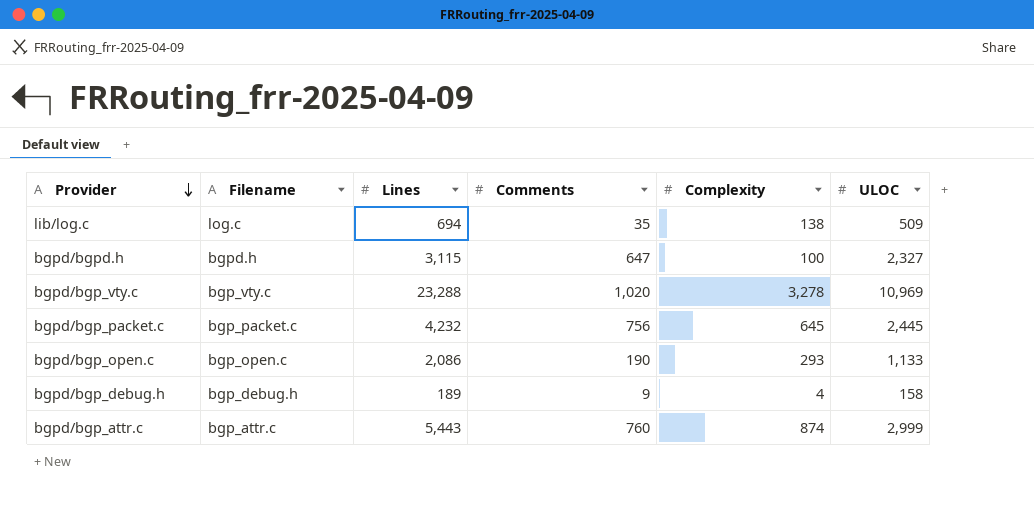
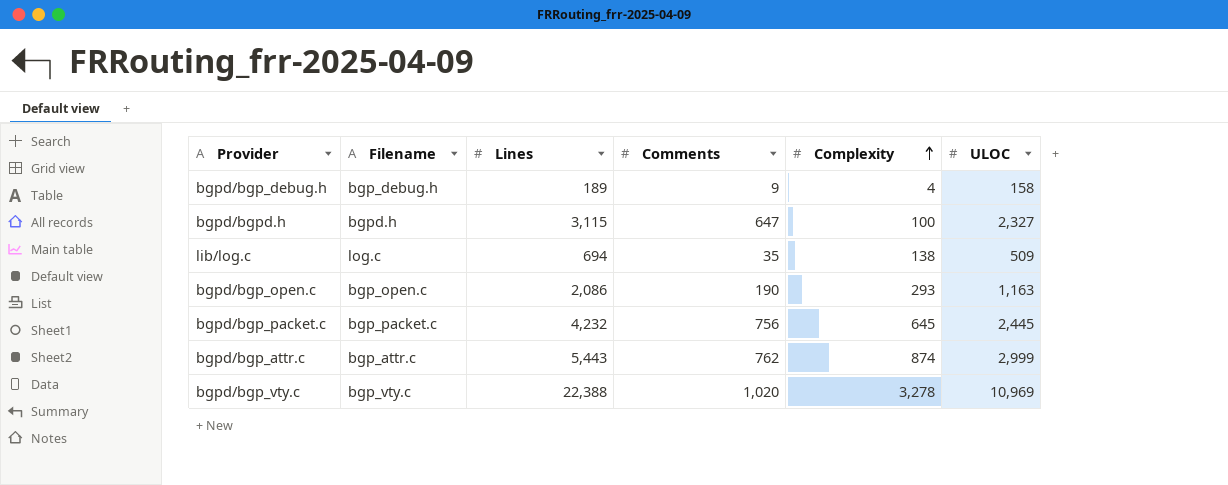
row order: Provider descending -> Complexity ascending
bgpd/bgp_open.c | ULOC: 1,133 -> 1,163
bgpd/bgp_attr.c | Comments: 760 -> 762
bgpd/bgp_vty.c | Lines: 23,288 -> 22,388

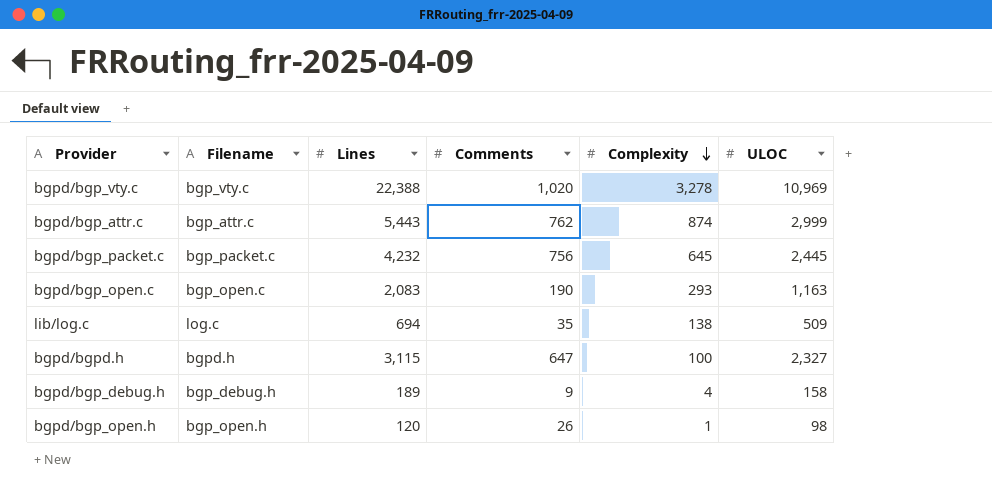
row order: Complexity ascending -> Complexity descending
bgpd/bgp_open.c | Lines: 2,086 -> 2,083
row bgpd/bgp_open.h: none -> bgp_open.h | 120 | 26 | 1 | 98

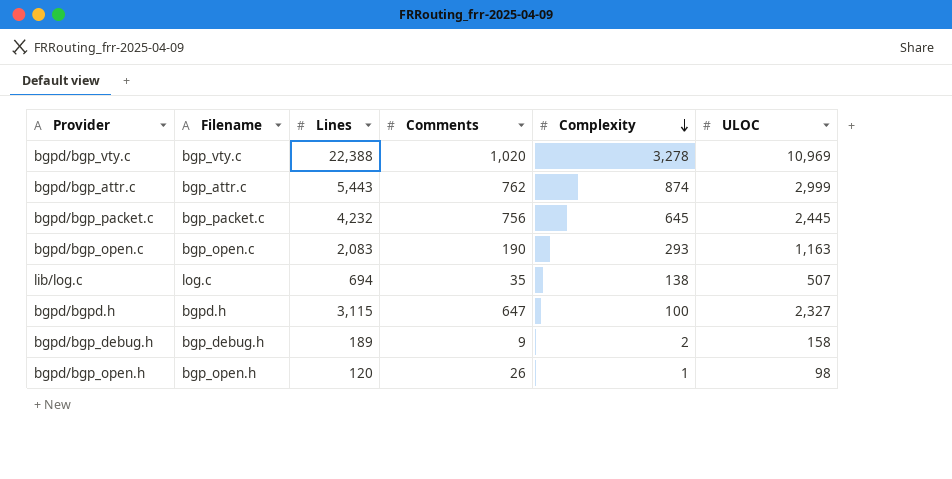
lib/log.c | ULOC: 509 -> 507
bgpd/bgp_debug.h | Complexity: 4 -> 2

